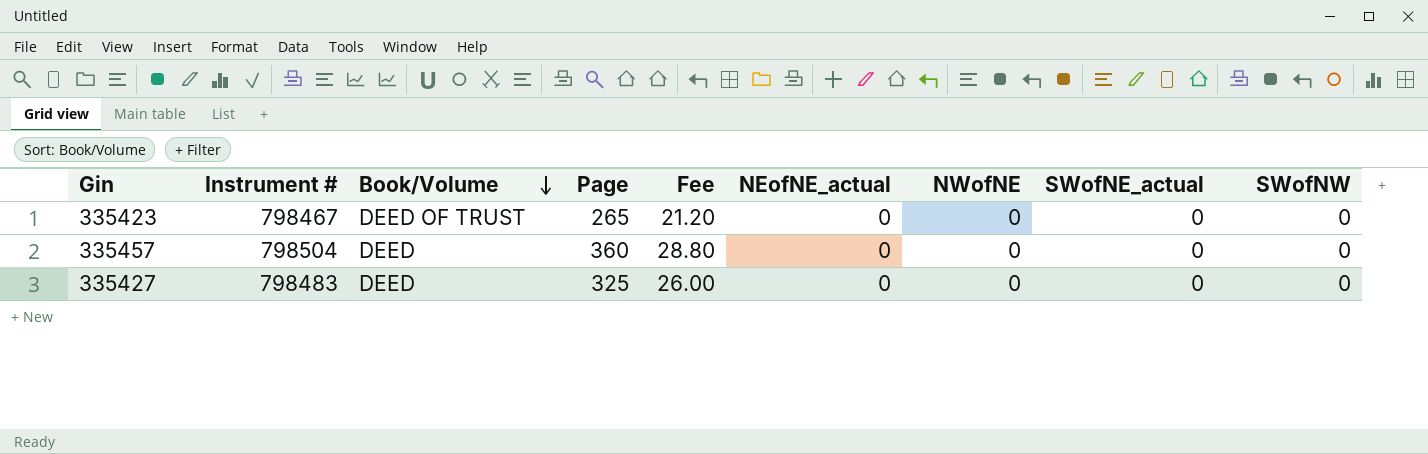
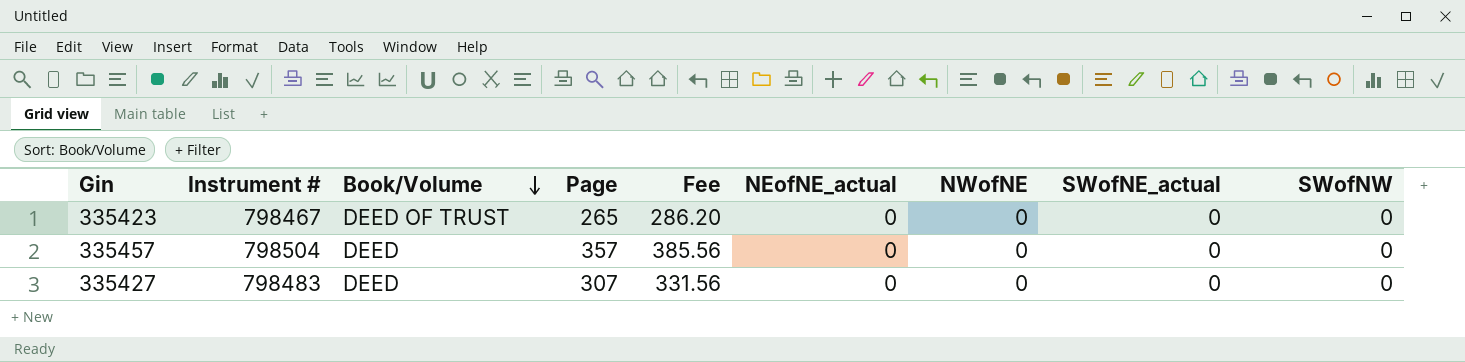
column Fee | formula: [Page] * 0.08 -> [Page] * 1.08
335457 | Page: 360 -> 357
335427 | Page: 325 -> 307

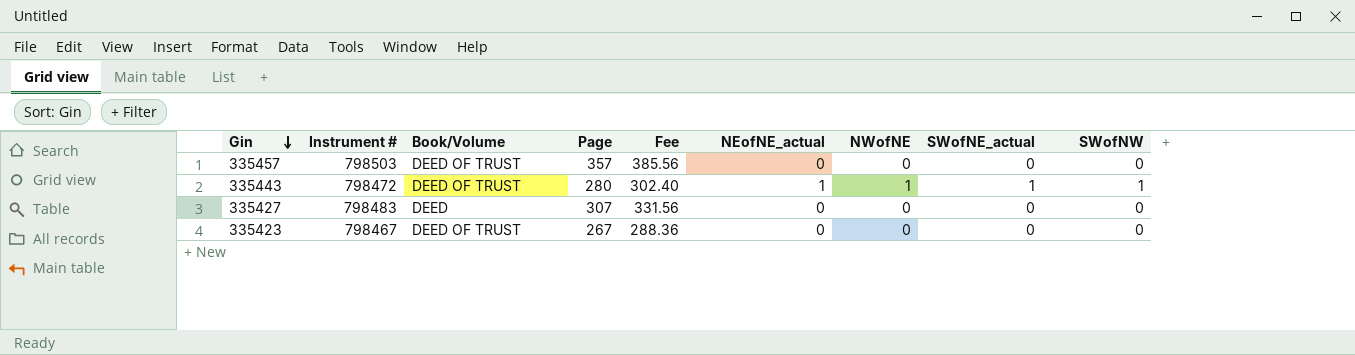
row order: Book/Volume descending -> Gin descending
335457 | Instrument #: 798504 -> 798503
335457 | Book/Volume: DEED -> DEED OF TRUST
row 335443: none -> 798472 | DEED OF TRUST | 280 | 302.40 | 1 | 1 | 1 | 1
335423 | Page: 265 -> 267
335423 | Fee: 286.20 -> 288.36

